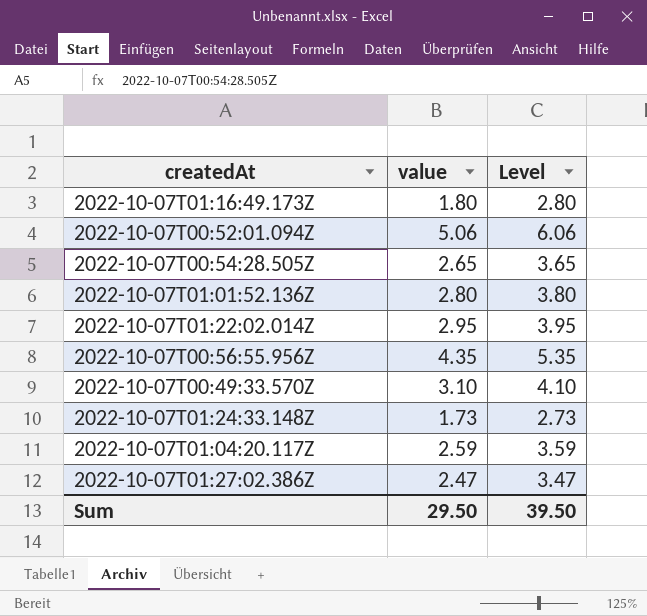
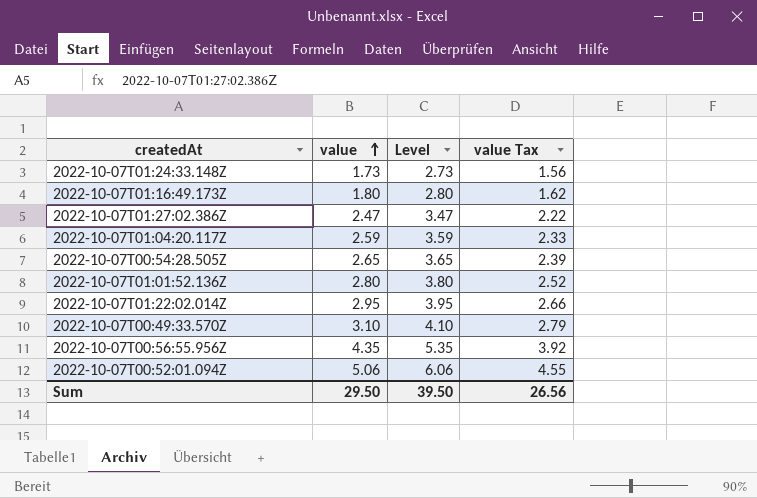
row order: none -> value ascending
column value Tax | formula: none -> [value] * 0.9

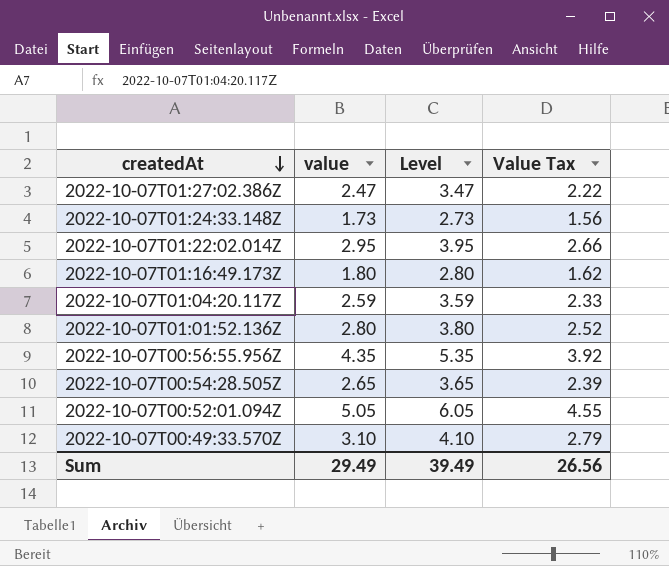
row order: value ascending -> createdAt descending
column name: value Tax -> Value Tax
2022-10-07T00:52:01.094Z | value: 5.06 -> 5.05
2022-10-07T00:52:01.094Z | Level: 6.06 -> 6.05
Sum | value: 29.50 -> 29.49
Sum | Level: 39.50 -> 39.49

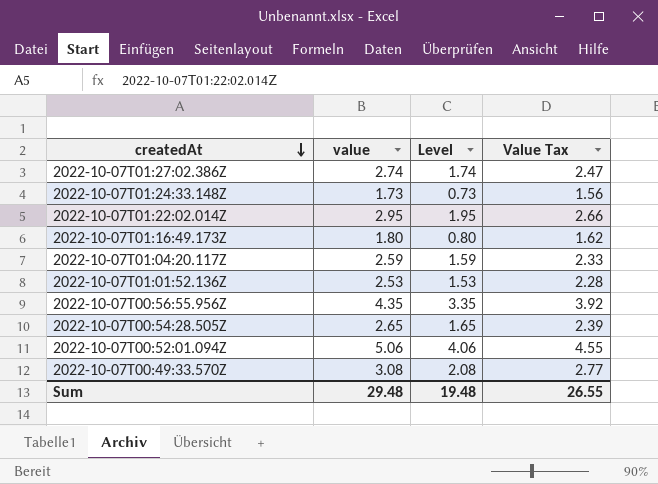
column Level | formula: [value] + 1 -> [value] - 1
2022-10-07T01:27:02.386Z | value: 2.47 -> 2.74
2022-10-07T01:27:02.386Z | Value Tax: 2.22 -> 2.47
2022-10-07T01:01:52.136Z | value: 2.80 -> 2.53
2022-10-07T01:01:52.136Z | Value Tax: 2.52 -> 2.28
2022-10-07T00:52:01.094Z | value: 5.05 -> 5.06
2022-10-07T00:49:33.570Z | value: 3.10 -> 3.08
2022-10-07T00:49:33.570Z | Value Tax: 2.79 -> 2.77
Sum | value: 29.49 -> 29.48
Sum | Level: 39.49 -> 19.48
Sum | Value Tax: 26.56 -> 26.55

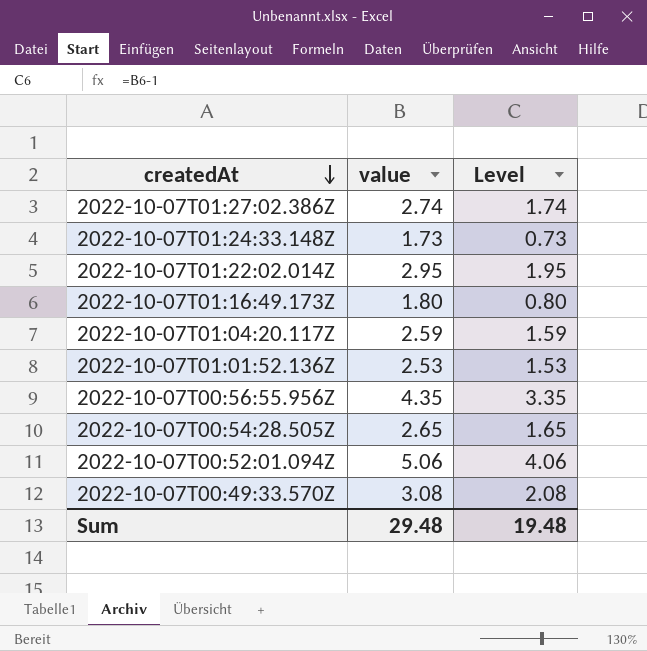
column Value Tax | formula: [value] * 0.9 -> none

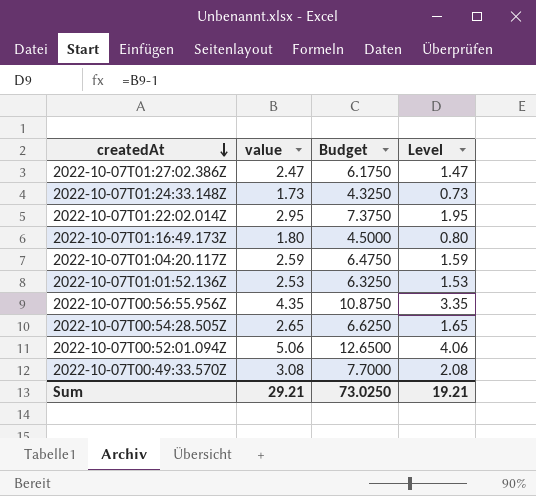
column Budget | formula: none -> [value] * 2.5
2022-10-07T01:27:02.386Z | value: 2.74 -> 2.47
2022-10-07T01:27:02.386Z | Level: 1.74 -> 1.47
Sum | value: 29.48 -> 29.21
Sum | Level: 19.48 -> 19.21

